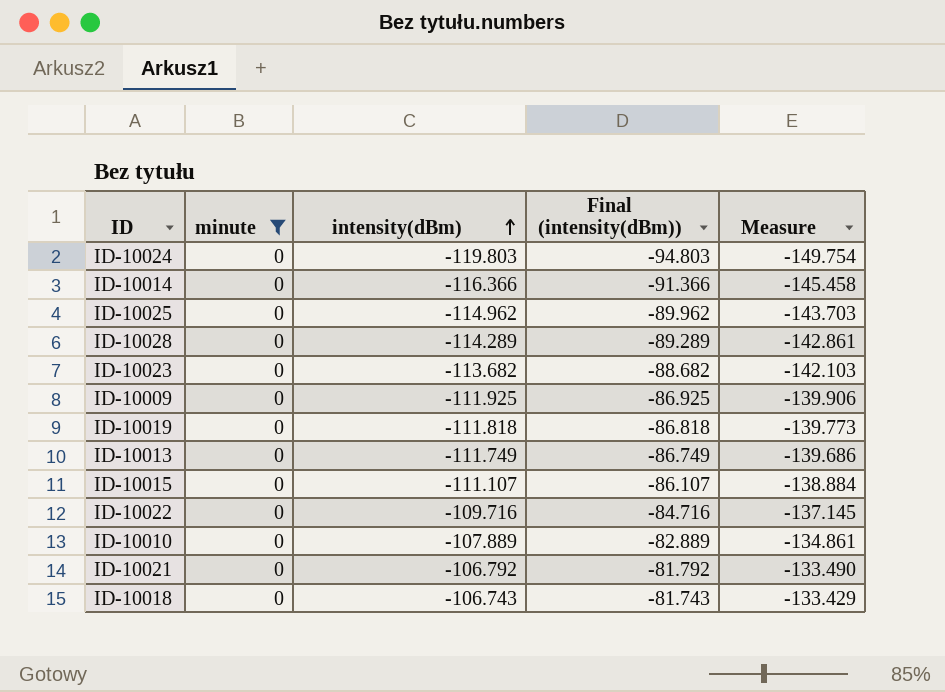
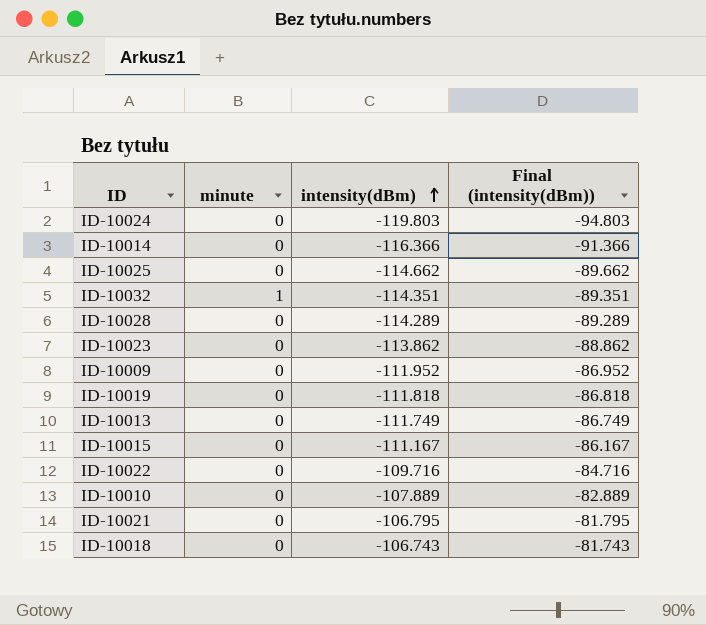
filter: minute = 0 -> none
column Measure | formula: [intensity(dBm)] * 1.25 -> none
ID-10025 | intensity(dBm): -114.962 -> -114.662
ID-10025 | Final (intensity(dBm)): -89.962 -> -89.662
ID-10023 | intensity(dBm): -113.682 -> -113.862
ID-10023 | Final (intensity(dBm)): -88.682 -> -88.862
ID-10009 | intensity(dBm): -111.925 -> -111.952
ID-10009 | Final (intensity(dBm)): -86.925 -> -86.952
ID-10015 | intensity(dBm): -111.107 -> -111.167
ID-10015 | Final (intensity(dBm)): -86.107 -> -86.167
ID-10021 | intensity(dBm): -106.792 -> -106.795
ID-10021 | Final (intensity(dBm)): -81.792 -> -81.795

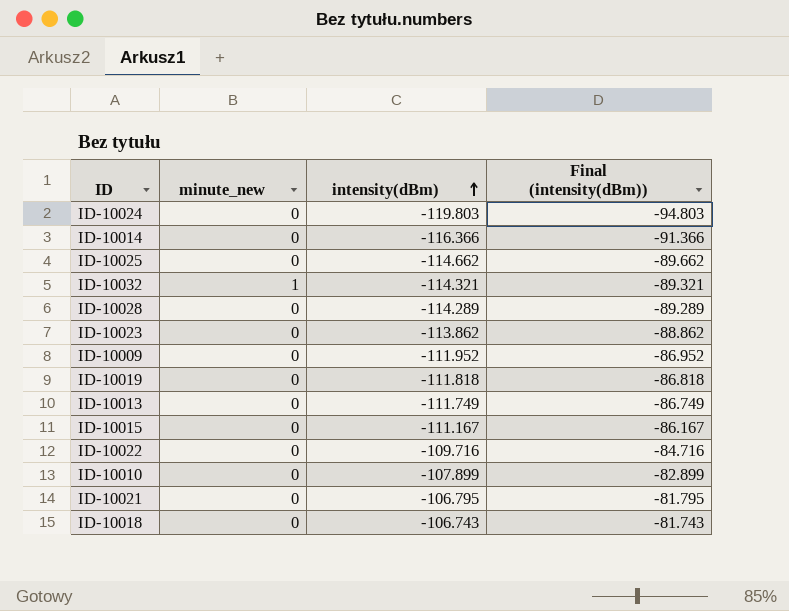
column name: minute -> minute_new
ID-10032 | intensity(dBm): -114.351 -> -114.321
ID-10032 | Final (intensity(dBm)): -89.351 -> -89.321
ID-10010 | intensity(dBm): -107.889 -> -107.899
ID-10010 | Final (intensity(dBm)): -82.889 -> -82.899

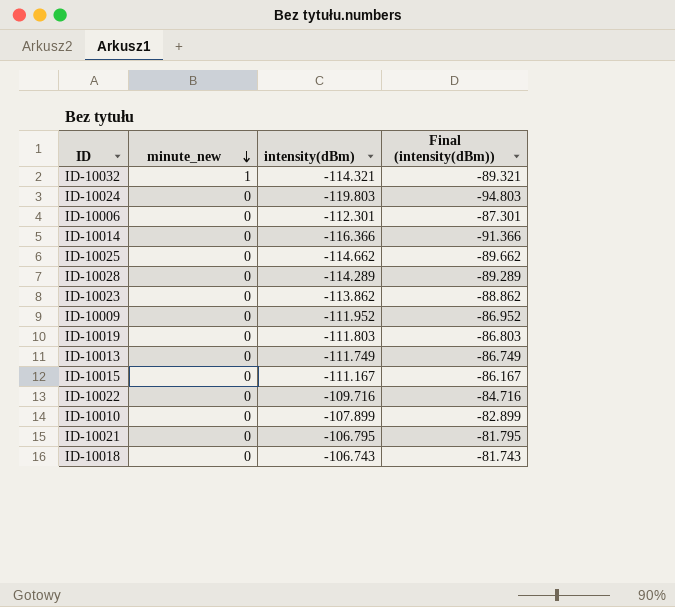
row order: intensity(dBm) ascending -> minute_new descending
row ID-10006: none -> 0 | -112.301 | -87.301
ID-10019 | intensity(dBm): -111.818 -> -111.803
ID-10019 | Final (intensity(dBm)): -86.818 -> -86.803

